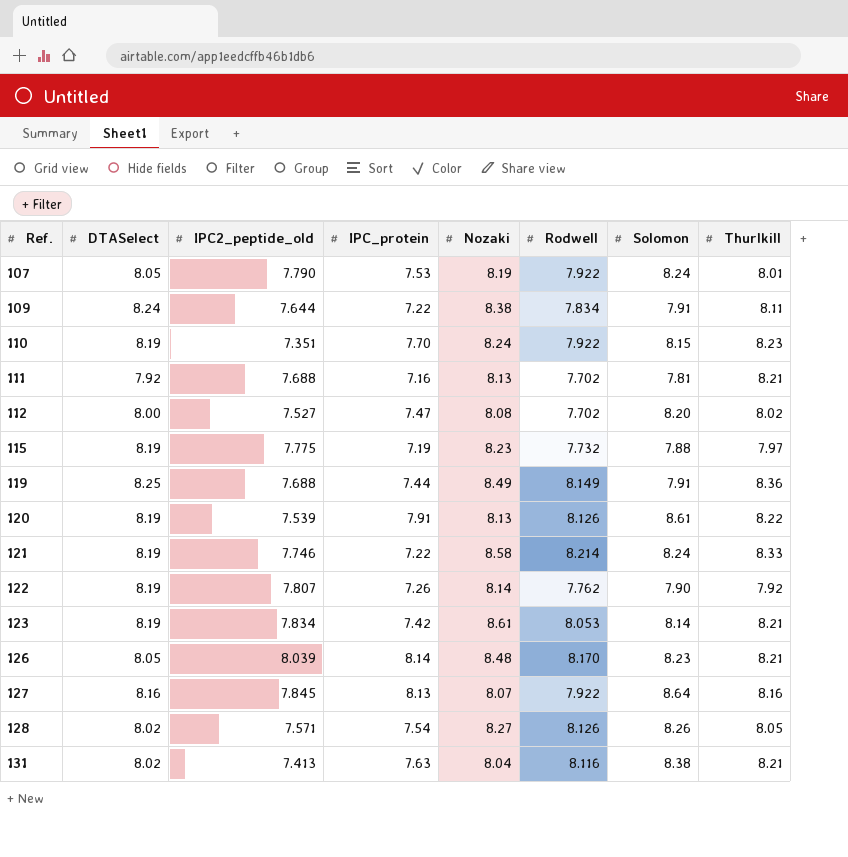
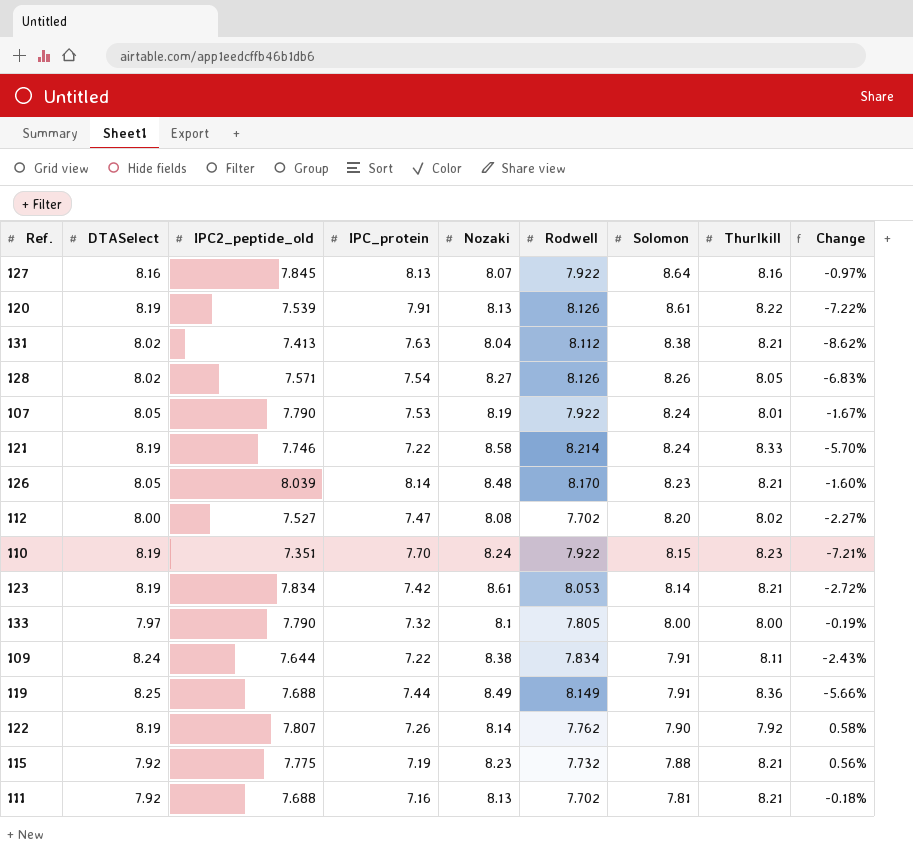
row order: Ref. ascending -> Solomon descending
column Change | formula: none -> ([IPC2_peptide_old] - [Rodwell]) / [Rodwell]
131 | Rodwell: 8.116 -> 8.112
row 133: none -> 7.97 | 7.790 | 7.32 | 8.1 | 7.805 | 8.00 | 8.00 | -0.19%
115 | DTASelect: 8.19 -> 7.92
115 | Thurlkill: 7.97 -> 8.21

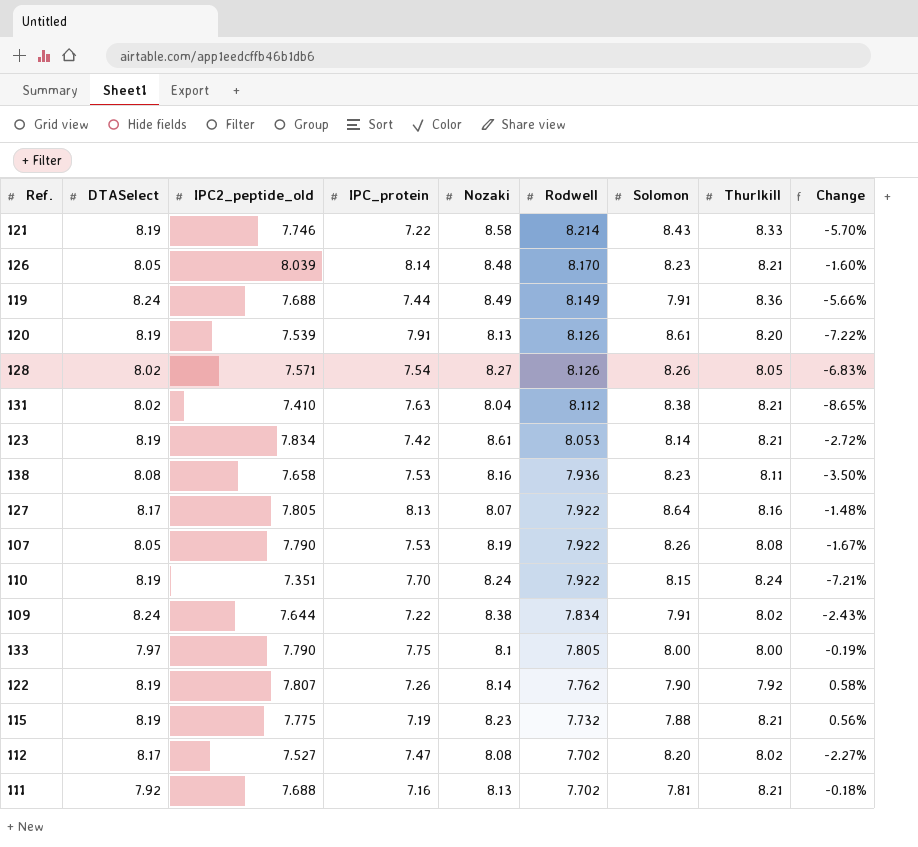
row order: Solomon descending -> Rodwell descending
121 | Solomon: 8.24 -> 8.43
119 | DTASelect: 8.25 -> 8.24
120 | Thurlkill: 8.22 -> 8.20
131 | IPC2_peptide_old: 7.413 -> 7.410
131 | Change: -8.62% -> -8.65%
row 138: none -> 8.08 | 7.658 | 7.53 | 8.16 | 7.936 | 8.23 | 8.11 | -3.50%
127 | DTASelect: 8.16 -> 8.17
127 | IPC2_peptide_old: 7.845 -> 7.805
127 | Change: -0.97% -> -1.48%
107 | Solomon: 8.24 -> 8.26
107 | Thurlkill: 8.01 -> 8.08
110 | Thurlkill: 8.23 -> 8.24
109 | Thurlkill: 8.11 -> 8.02
133 | IPC_protein: 7.32 -> 7.75
115 | DTASelect: 7.92 -> 8.19
112 | DTASelect: 8.00 -> 8.17

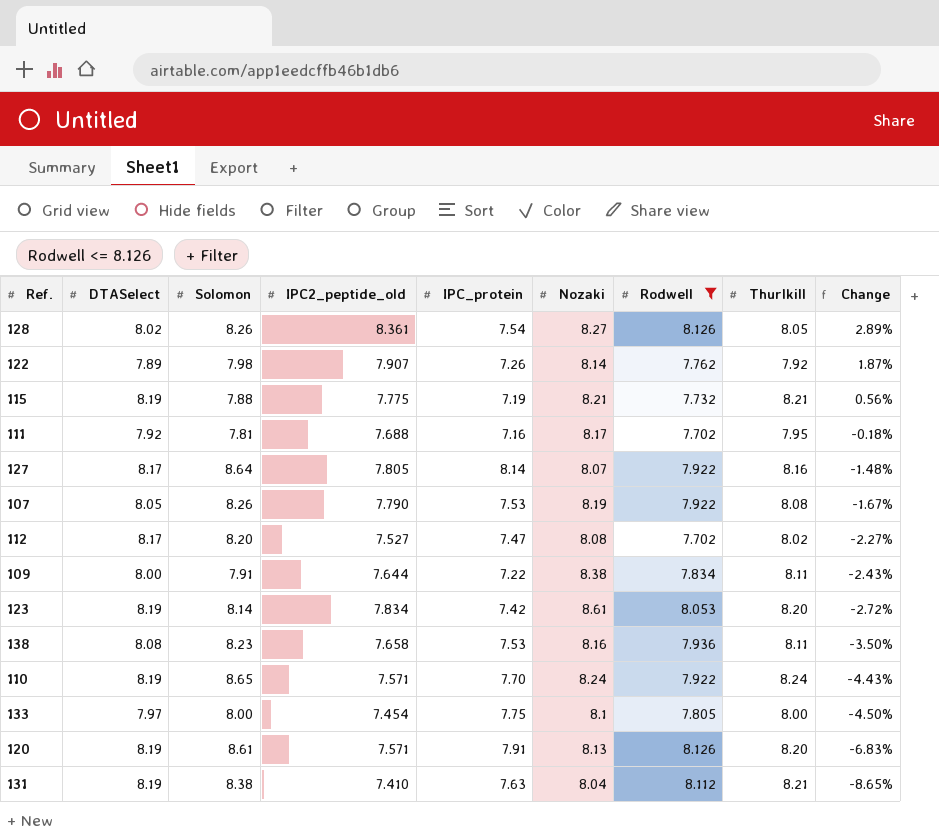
filter: none -> Rodwell <= 8.126
row order: Rodwell descending -> Change descending
column Solomon | position: 7 -> 3
128 | IPC2_peptide_old: 7.571 -> 8.361
128 | Change: -6.83% -> 2.89%
122 | DTASelect: 8.19 -> 7.89
122 | Solomon: 7.90 -> 7.98
122 | IPC2_peptide_old: 7.807 -> 7.907
122 | Change: 0.58% -> 1.87%
115 | Nozaki: 8.23 -> 8.21
111 | Nozaki: 8.13 -> 8.17
111 | Thurlkill: 8.21 -> 7.95
127 | IPC_protein: 8.13 -> 8.14
109 | DTASelect: 8.24 -> 8.00
109 | Thurlkill: 8.02 -> 8.11
123 | Thurlkill: 8.21 -> 8.20
110 | Solomon: 8.15 -> 8.65
110 | IPC2_peptide_old: 7.351 -> 7.571
110 | Change: -7.21% -> -4.43%
133 | IPC2_peptide_old: 7.790 -> 7.454
133 | Change: -0.19% -> -4.50%
120 | IPC2_peptide_old: 7.539 -> 7.571
120 | Change: -7.22% -> -6.83%
131 | DTASelect: 8.02 -> 8.19

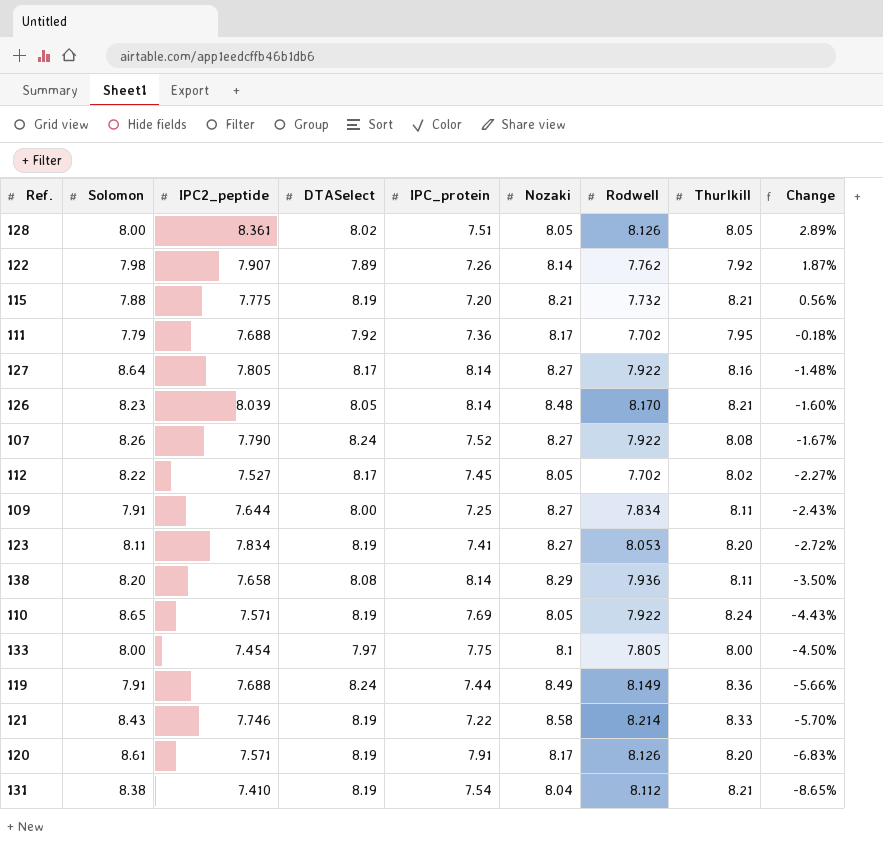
filter: Rodwell <= 8.126 -> none
column name: IPC2_peptide_old -> IPC2_peptide
column DTASelect | position: 2 -> 4
128 | Solomon: 8.26 -> 8.00
128 | IPC_protein: 7.54 -> 7.51
128 | Nozaki: 8.27 -> 8.05
115 | IPC_protein: 7.19 -> 7.20
111 | Solomon: 7.81 -> 7.79
111 | IPC_protein: 7.16 -> 7.36
127 | Nozaki: 8.07 -> 8.27
107 | DTASelect: 8.05 -> 8.24
107 | IPC_protein: 7.53 -> 7.52
107 | Nozaki: 8.19 -> 8.27
112 | Solomon: 8.20 -> 8.22
112 | IPC_protein: 7.47 -> 7.45
112 | Nozaki: 8.08 -> 8.05
109 | IPC_protein: 7.22 -> 7.25
109 | Nozaki: 8.38 -> 8.27
123 | Solomon: 8.14 -> 8.11
123 | IPC_protein: 7.42 -> 7.41
123 | Nozaki: 8.61 -> 8.27
138 | Solomon: 8.23 -> 8.20
138 | IPC_protein: 7.53 -> 8.14
138 | Nozaki: 8.16 -> 8.29
110 | IPC_protein: 7.70 -> 7.69
110 | Nozaki: 8.24 -> 8.05
120 | Nozaki: 8.13 -> 8.17
131 | IPC_protein: 7.63 -> 7.54

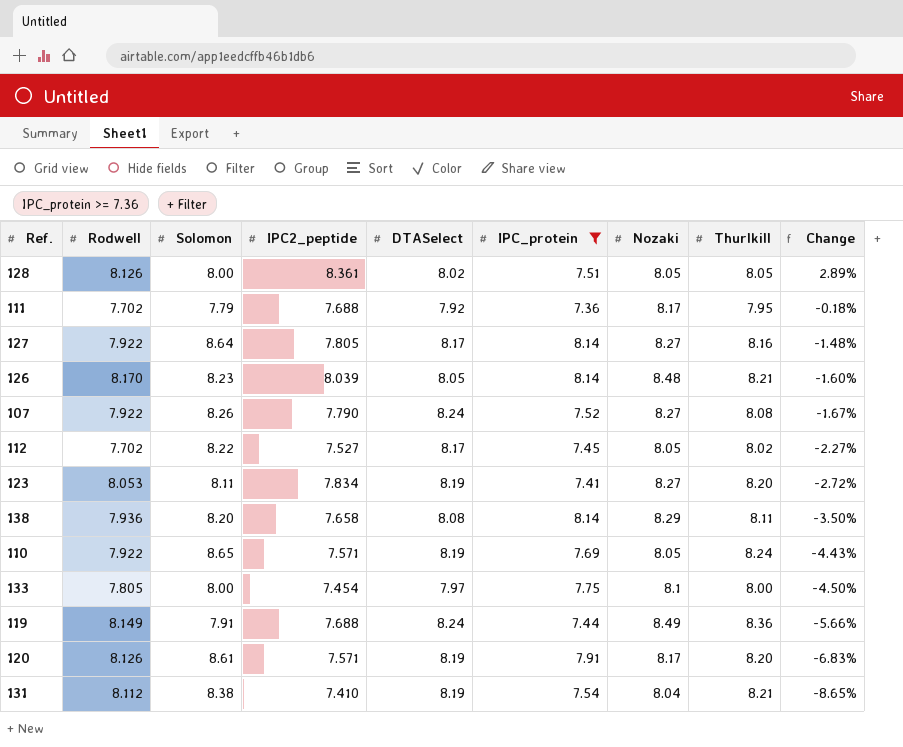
filter: none -> IPC_protein >= 7.36
column Rodwell | position: 7 -> 2

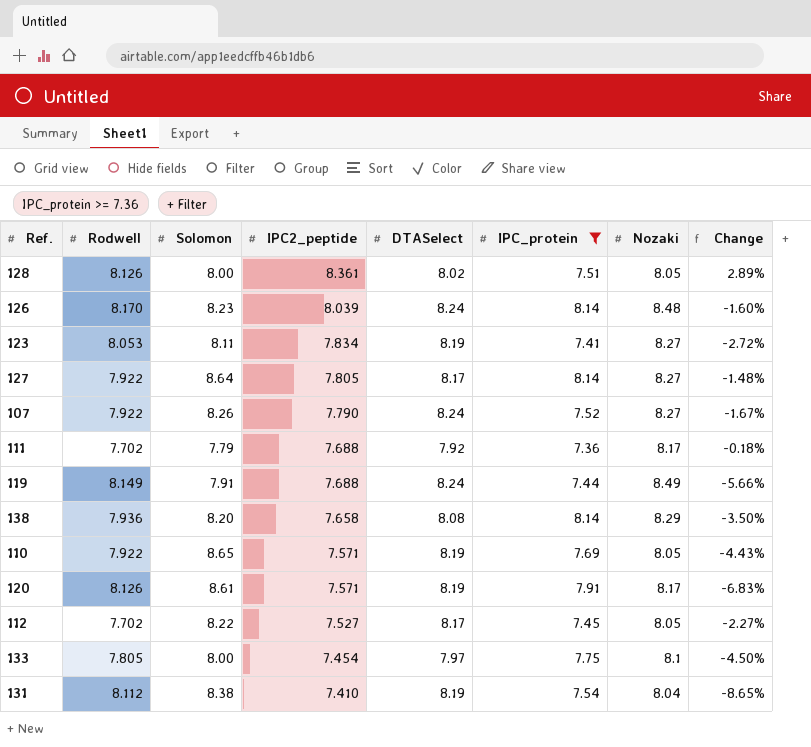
row order: Change descending -> IPC2_peptide descending
column Thurlkill | position: 8 -> none
126 | DTASelect: 8.05 -> 8.24

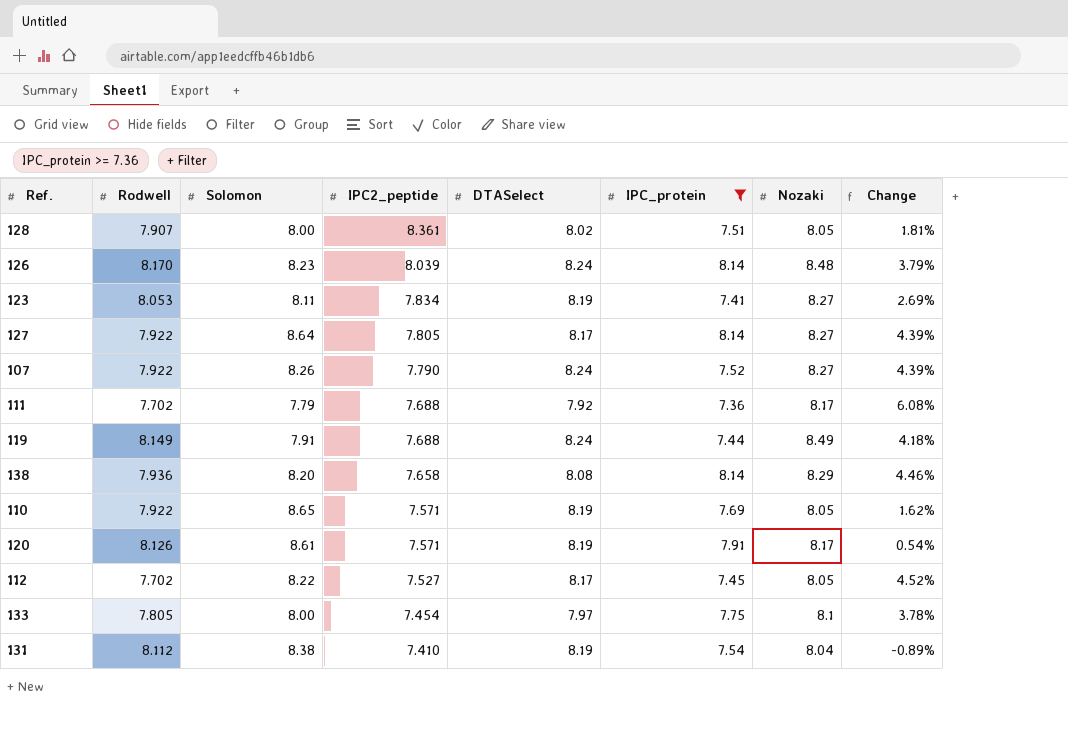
column Change | formula: ([IPC2_peptide] - [Rodwell]) / [Rodwell] -> ([Nozaki] - [Rodwell]) / [Rodwell]
128 | Rodwell: 8.126 -> 7.907

